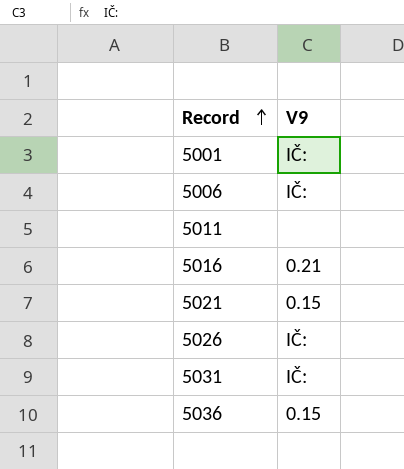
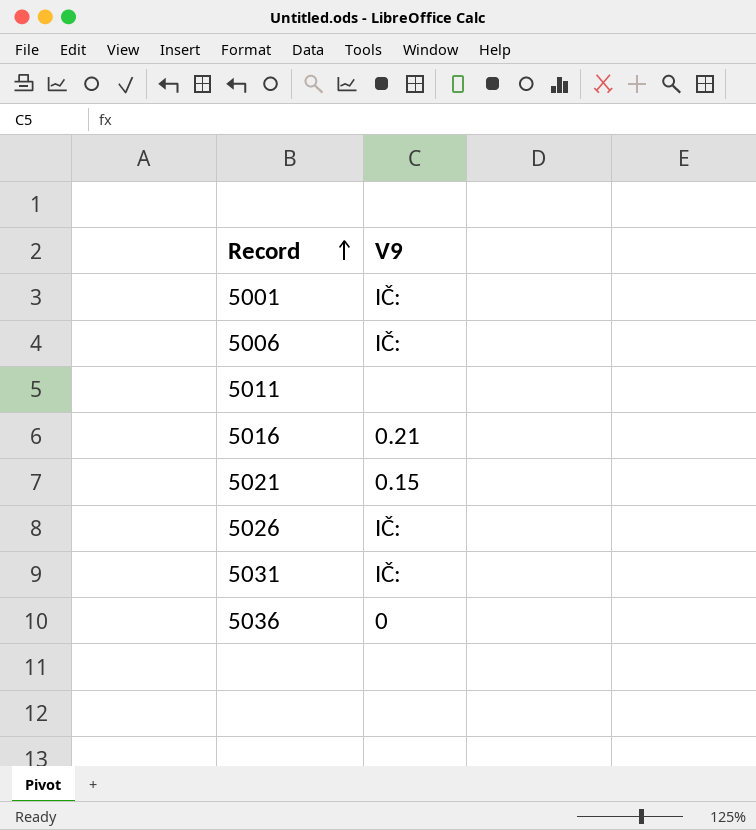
5036 | V9: 0.15 -> 0

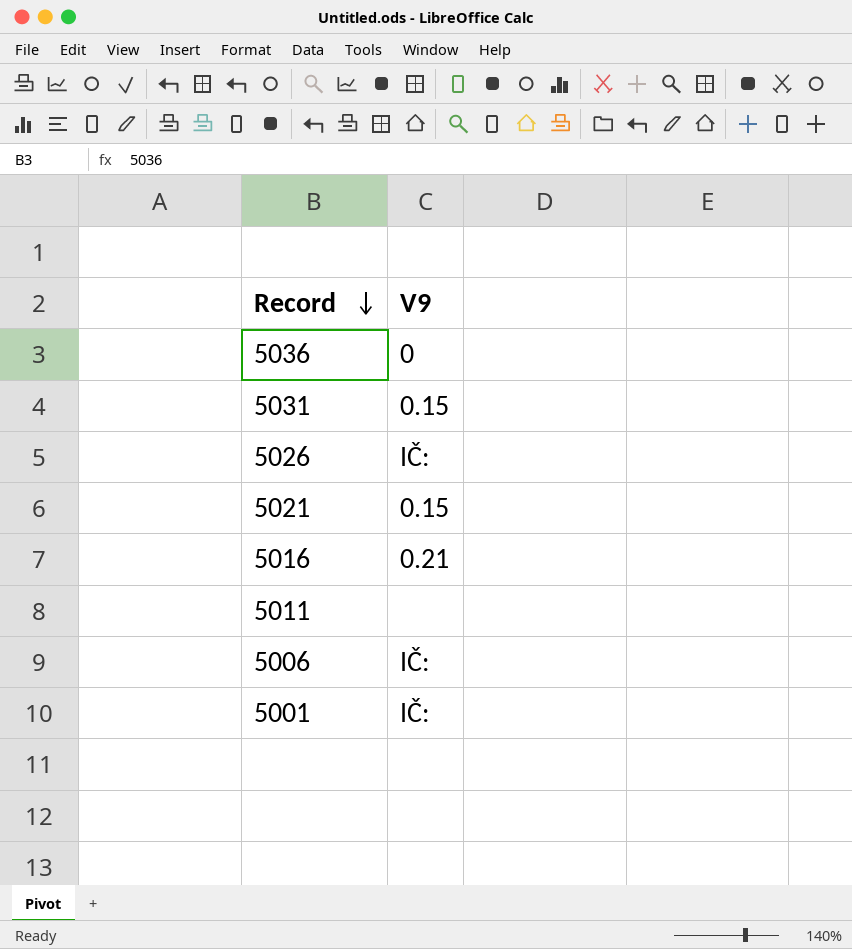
row order: Record ascending -> Record descending
5031 | V9: IČ: -> 0.15

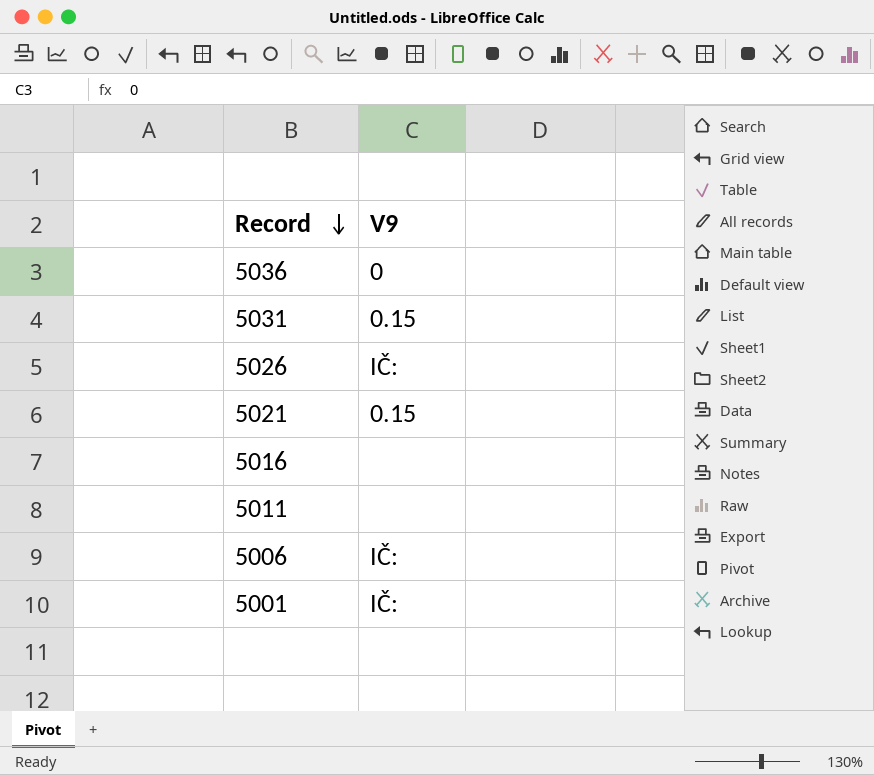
5016 | V9: 0.21 -> none

